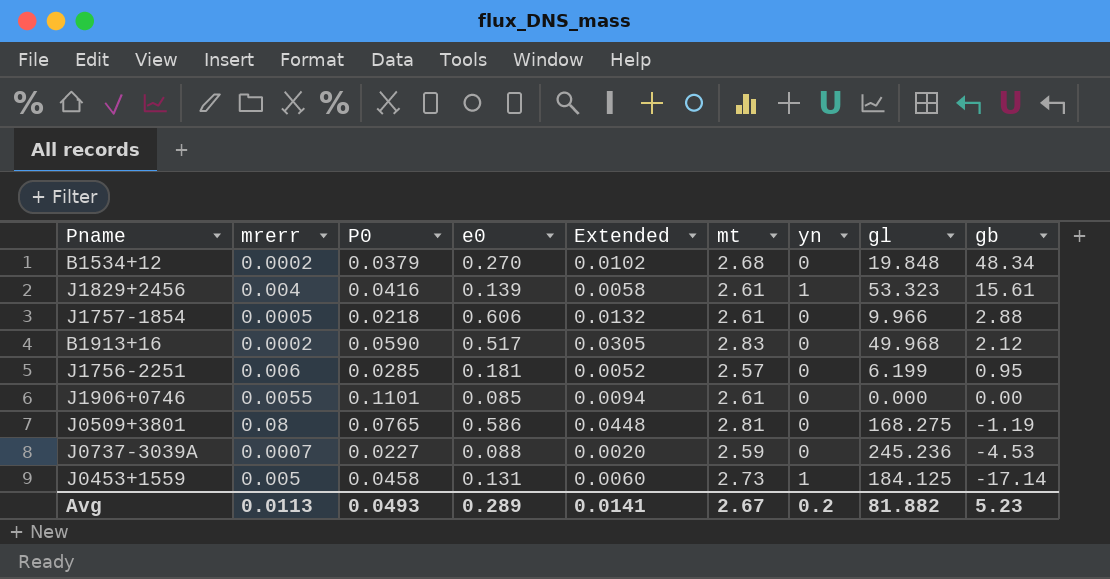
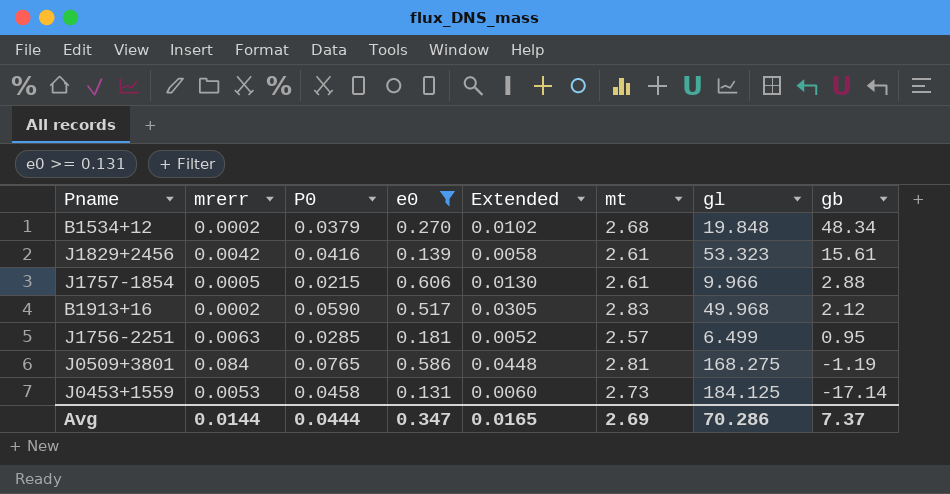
filter: none -> e0 >= 0.131
column yn | position: 7 -> none
J1829+2456 | mrerr: 0.004 -> 0.0042
J1757-1854 | P0: 0.0218 -> 0.0215
J1757-1854 | Extended: 0.0132 -> 0.0130
J1756-2251 | mrerr: 0.006 -> 0.0063
J1756-2251 | gl: 6.199 -> 6.499
J0509+3801 | mrerr: 0.08 -> 0.084
J0453+1559 | mrerr: 0.005 -> 0.0053
Avg | mrerr: 0.0113 -> 0.0144
Avg | P0: 0.0493 -> 0.0444
Avg | e0: 0.289 -> 0.347
Avg | Extended: 0.0141 -> 0.0165
Avg | mt: 2.67 -> 2.69
Avg | gl: 81.882 -> 70.286
Avg | gb: 5.23 -> 7.37

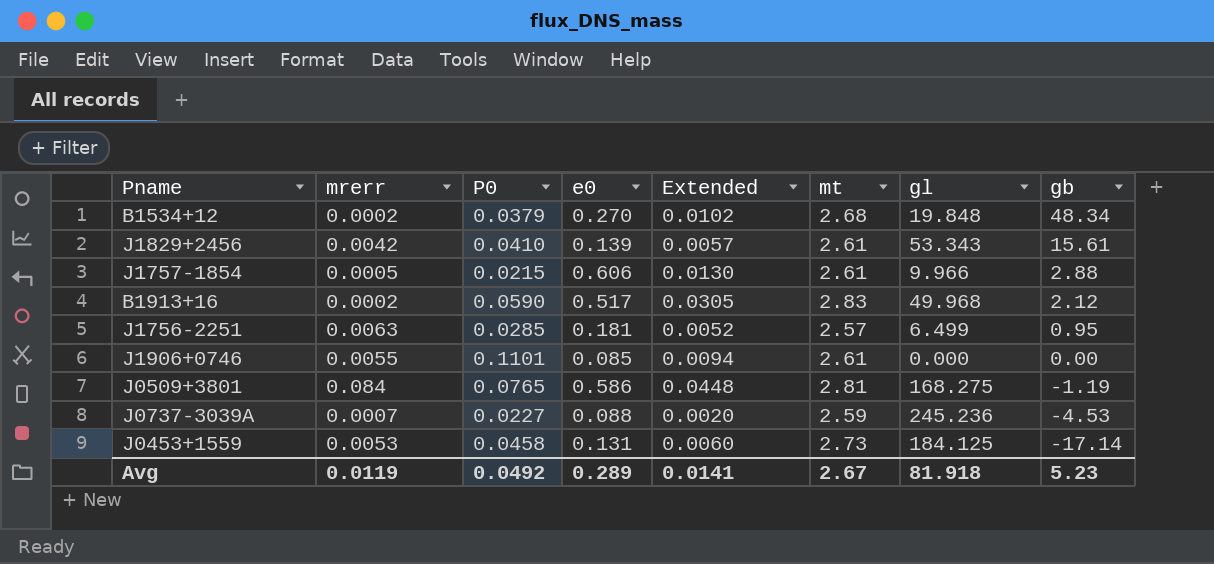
filter: e0 >= 0.131 -> none
J1829+2456 | P0: 0.0416 -> 0.0410
J1829+2456 | Extended: 0.0058 -> 0.0057
J1829+2456 | gl: 53.323 -> 53.343
Avg | mrerr: 0.0144 -> 0.0119
Avg | P0: 0.0444 -> 0.0492
Avg | e0: 0.347 -> 0.289
Avg | Extended: 0.0165 -> 0.0141
Avg | mt: 2.69 -> 2.67
Avg | gl: 70.286 -> 81.918
Avg | gb: 7.37 -> 5.23

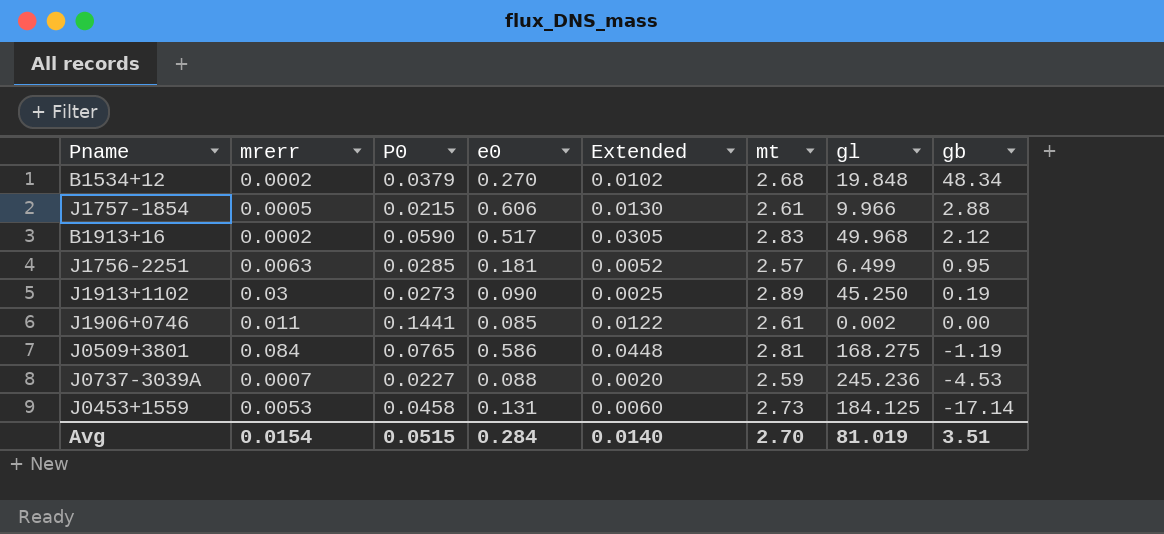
row J1829+2456: 0.0042 | 0.0410 | 0.139 | 0.0057 | 2.61 | 53.343 | 15.61 -> none
row J1913+1102: none -> 0.03 | 0.0273 | 0.090 | 0.0025 | 2.89 | 45.250 | 0.19
J1906+0746 | mrerr: 0.0055 -> 0.011
J1906+0746 | P0: 0.1101 -> 0.1441
J1906+0746 | Extended: 0.0094 -> 0.0122
J1906+0746 | gl: 0.000 -> 0.002
Avg | mrerr: 0.0119 -> 0.0154
Avg | P0: 0.0492 -> 0.0515
Avg | e0: 0.289 -> 0.284
Avg | Extended: 0.0141 -> 0.0140
Avg | mt: 2.67 -> 2.70
Avg | gl: 81.918 -> 81.019
Avg | gb: 5.23 -> 3.51

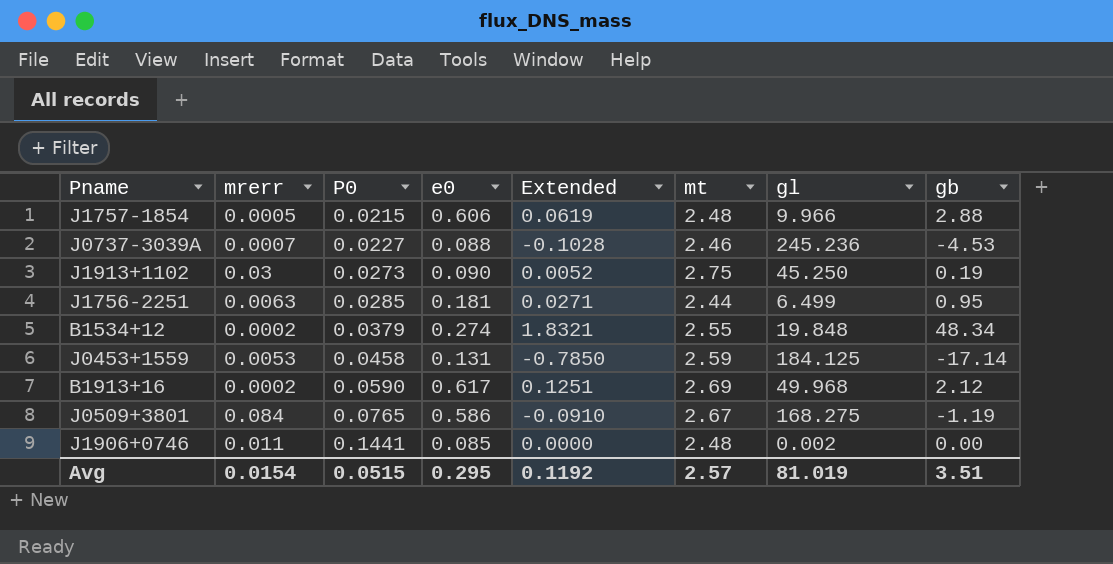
row order: gb descending -> P0 ascending
column Extended | formula: [P0] * [e0] -> [P0] * [gb]
J1757-1854 | mt: 2.61 -> 2.48
J0737-3039A | mt: 2.59 -> 2.46
J1913+1102 | mt: 2.89 -> 2.75
J1756-2251 | mt: 2.57 -> 2.44
B1534+12 | e0: 0.270 -> 0.274
B1534+12 | mt: 2.68 -> 2.55
J0453+1559 | mt: 2.73 -> 2.59
B1913+16 | e0: 0.517 -> 0.617
B1913+16 | mt: 2.83 -> 2.69
J0509+3801 | mt: 2.81 -> 2.67
J1906+0746 | mt: 2.61 -> 2.48
Avg | e0: 0.284 -> 0.295
Avg | Extended: 0.0140 -> 0.1192
Avg | mt: 2.70 -> 2.57

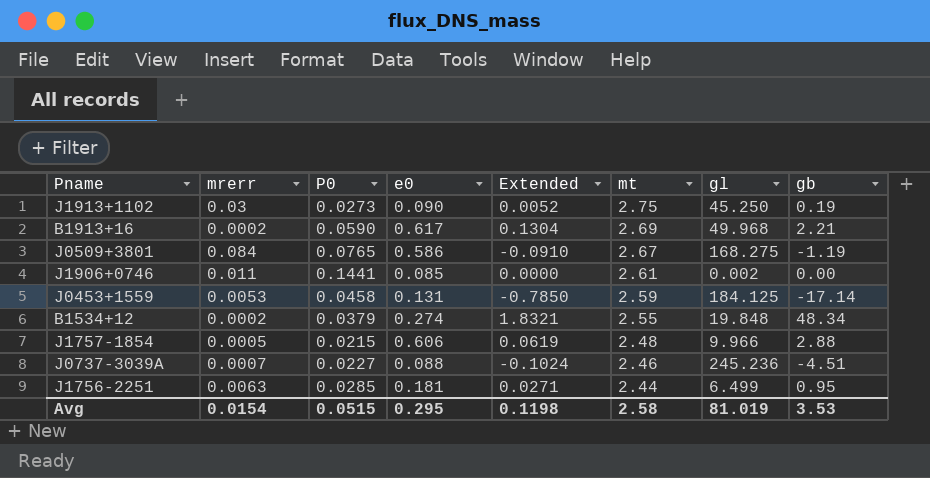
row order: P0 ascending -> mt descending
B1913+16 | Extended: 0.1251 -> 0.1304
B1913+16 | gb: 2.12 -> 2.21
J1906+0746 | mt: 2.48 -> 2.61
J0737-3039A | Extended: -0.1028 -> -0.1024
J0737-3039A | gb: -4.53 -> -4.51
Avg | Extended: 0.1192 -> 0.1198
Avg | mt: 2.57 -> 2.58
Avg | gb: 3.51 -> 3.53

